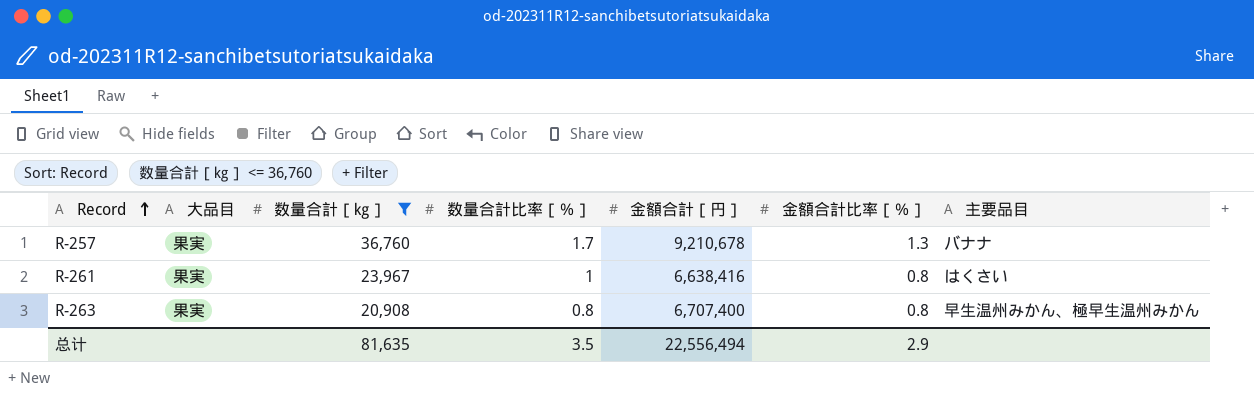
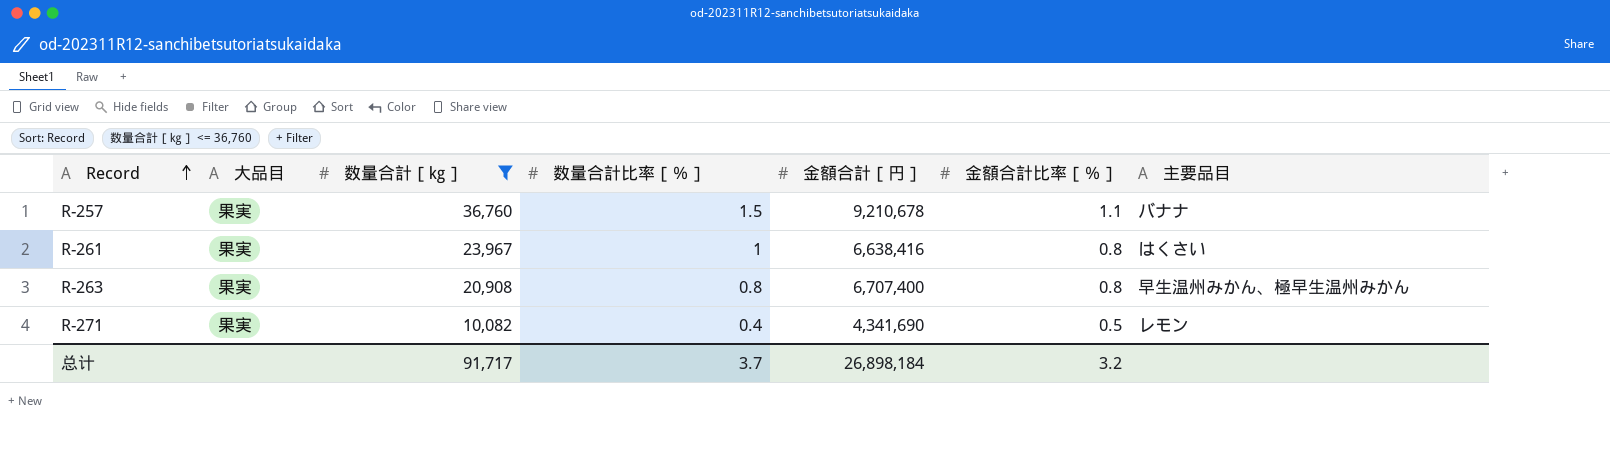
R-257 | 数量合計比率［％］: 1.7 -> 1.5
R-257 | 金額合計比率［％］: 1.3 -> 1.1
row R-271: none -> 果実 | 10,082 | 0.4 | 4,341,690 | 0.5 | レモン
总计 | 数量合計［㎏］: 81,635 -> 91,717
总计 | 数量合計比率［％］: 3.5 -> 3.7
总计 | 金額合計［円］: 22,556,494 -> 26,898,184
总计 | 金額合計比率［％］: 2.9 -> 3.2

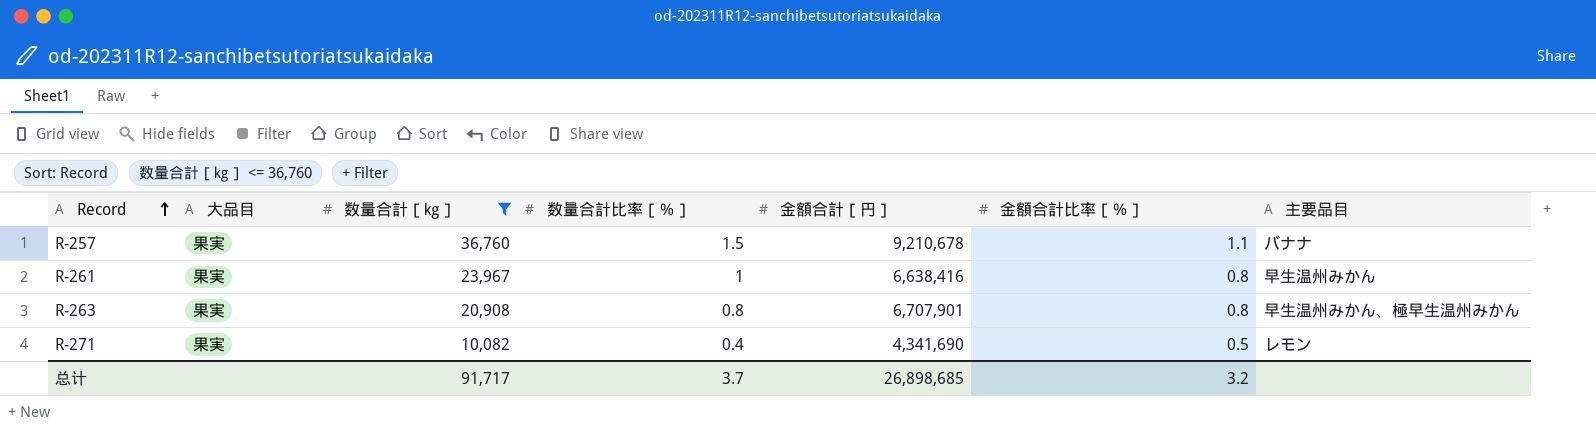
R-261 | 主要品目: はくさい -> 早生温州みかん
R-263 | 金額合計［円］: 6,707,400 -> 6,707,901
总计 | 金額合計［円］: 26,898,184 -> 26,898,685

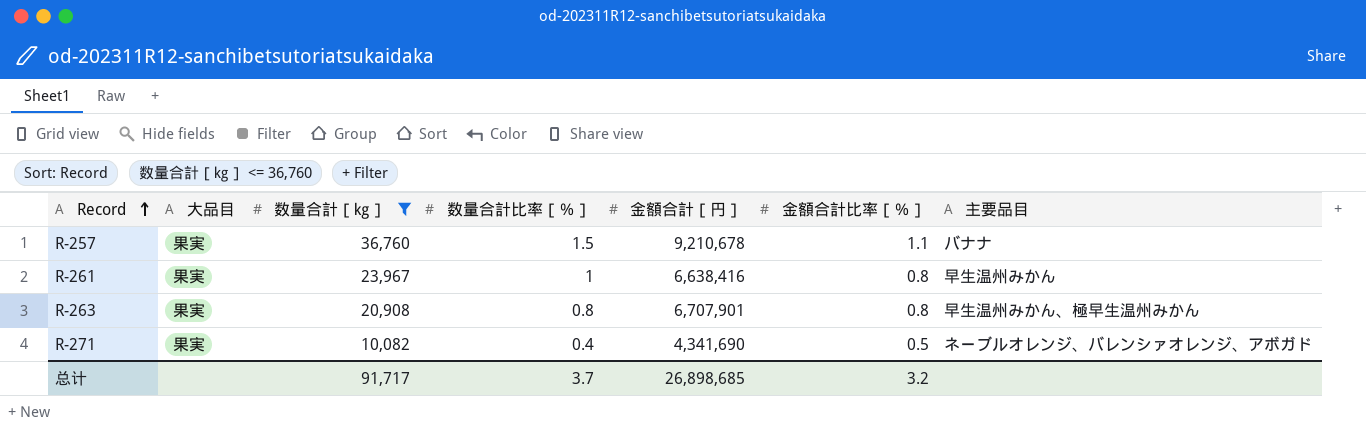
R-271 | 主要品目: レモン -> ネーブルオレンジ、バレンシァオレンジ、アボガド

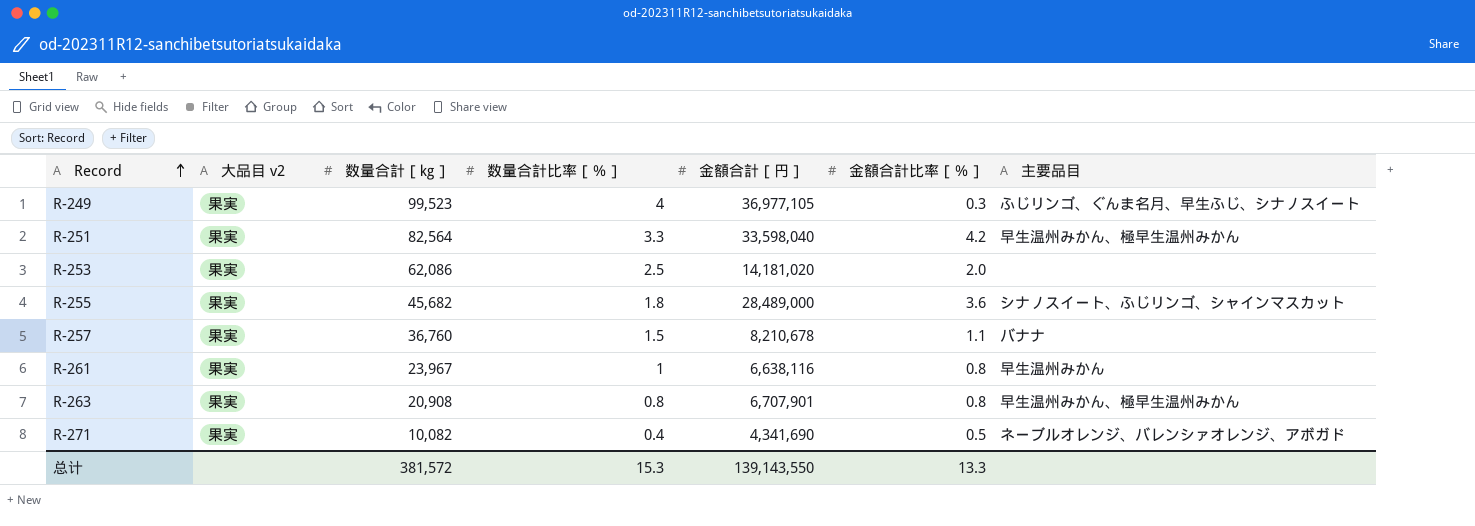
filter: 数量合計［㎏］ <= 36,760 -> none
column name: 大品目 -> 大品目 v2
R-257 | 金額合計［円］: 9,210,678 -> 8,210,678
R-261 | 金額合計［円］: 6,638,416 -> 6,638,116
总计 | 数量合計［㎏］: 91,717 -> 381,572
总计 | 数量合計比率［％］: 3.7 -> 15.3
总计 | 金額合計［円］: 26,898,685 -> 139,143,550
总计 | 金額合計比率［％］: 3.2 -> 13.3

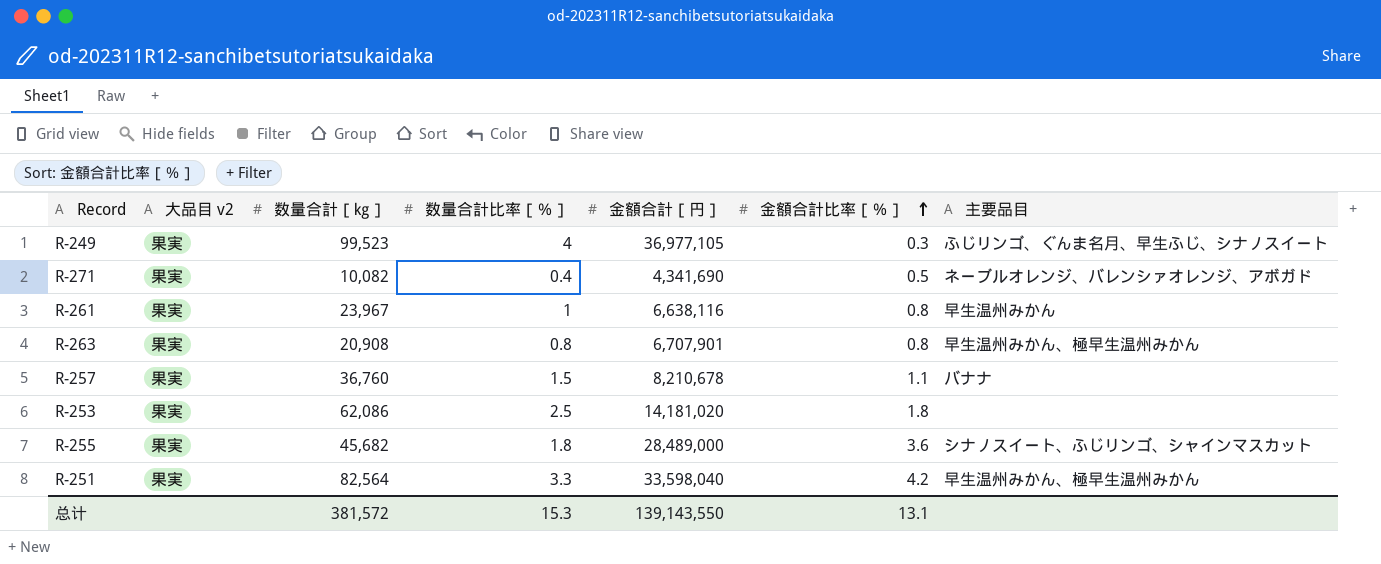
row order: Record ascending -> 金額合計比率［％］ ascending
R-253 | 金額合計比率［％］: 2.0 -> 1.8
总计 | 金額合計比率［％］: 13.3 -> 13.1

